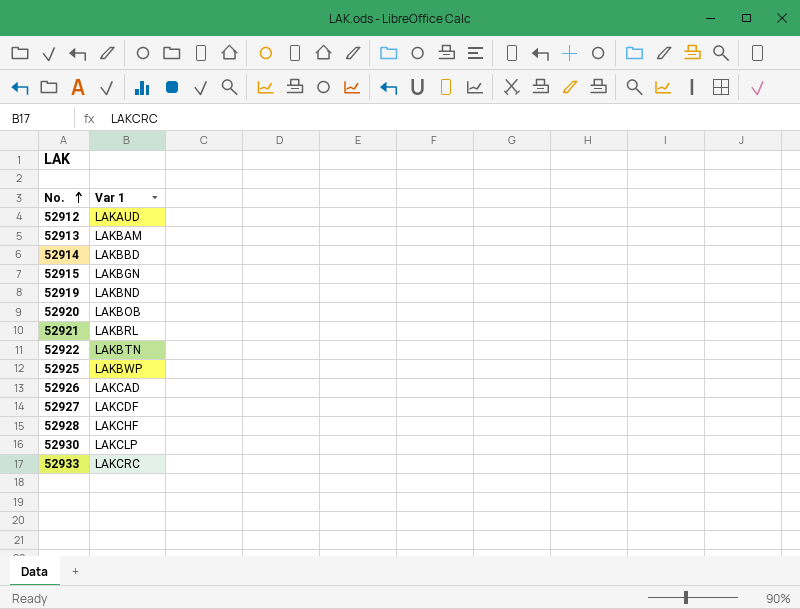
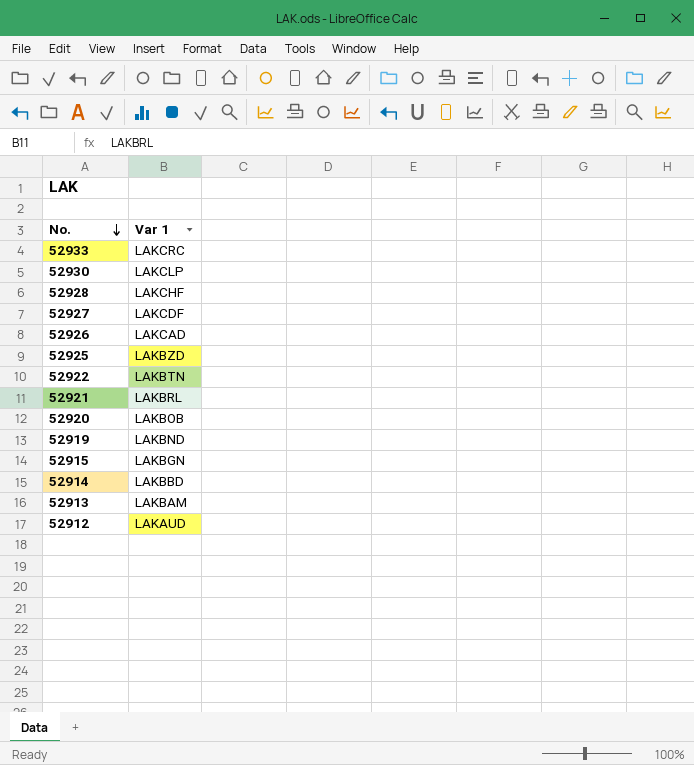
row order: No. ascending -> No. descending
52925 | Var 1: LAKBWP -> LAKBZD

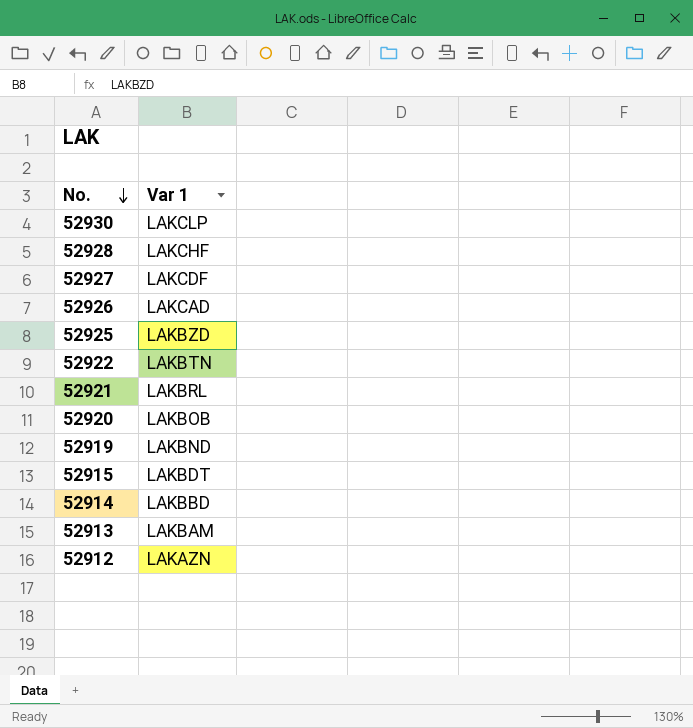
row 52933: LAKCRC -> none
52915 | Var 1: LAKBGN -> LAKBDT
52912 | Var 1: LAKAUD -> LAKAZN

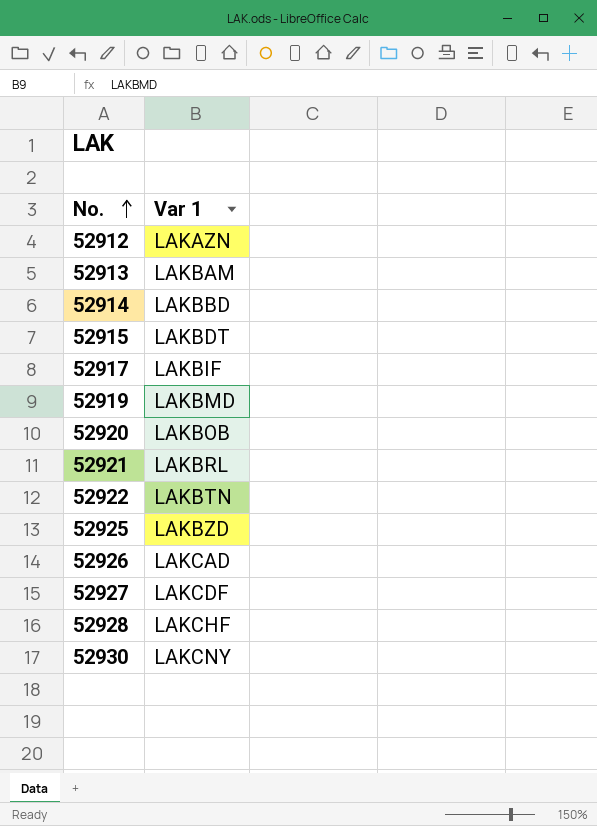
row order: No. descending -> No. ascending
row 52917: none -> LAKBIF
52919 | Var 1: LAKBND -> LAKBMD
52930 | Var 1: LAKCLP -> LAKCNY

